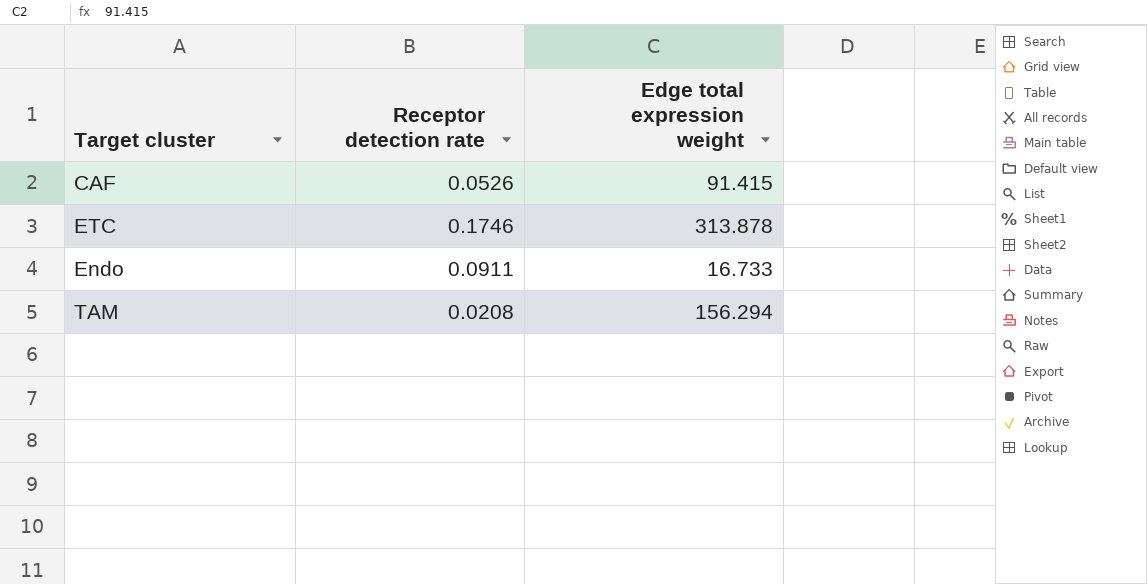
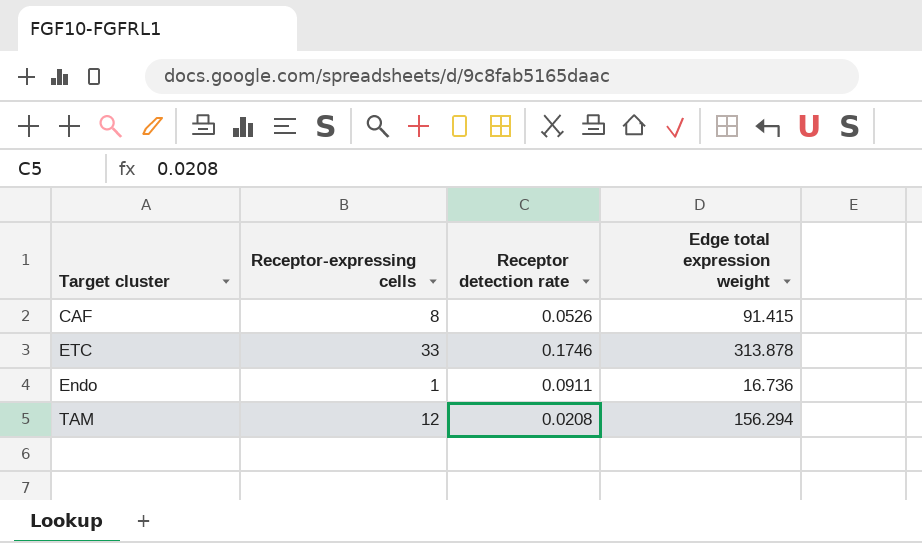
column Receptor-expressing cells | position: none -> 2
Endo | Edge total expression weight: 16.733 -> 16.736

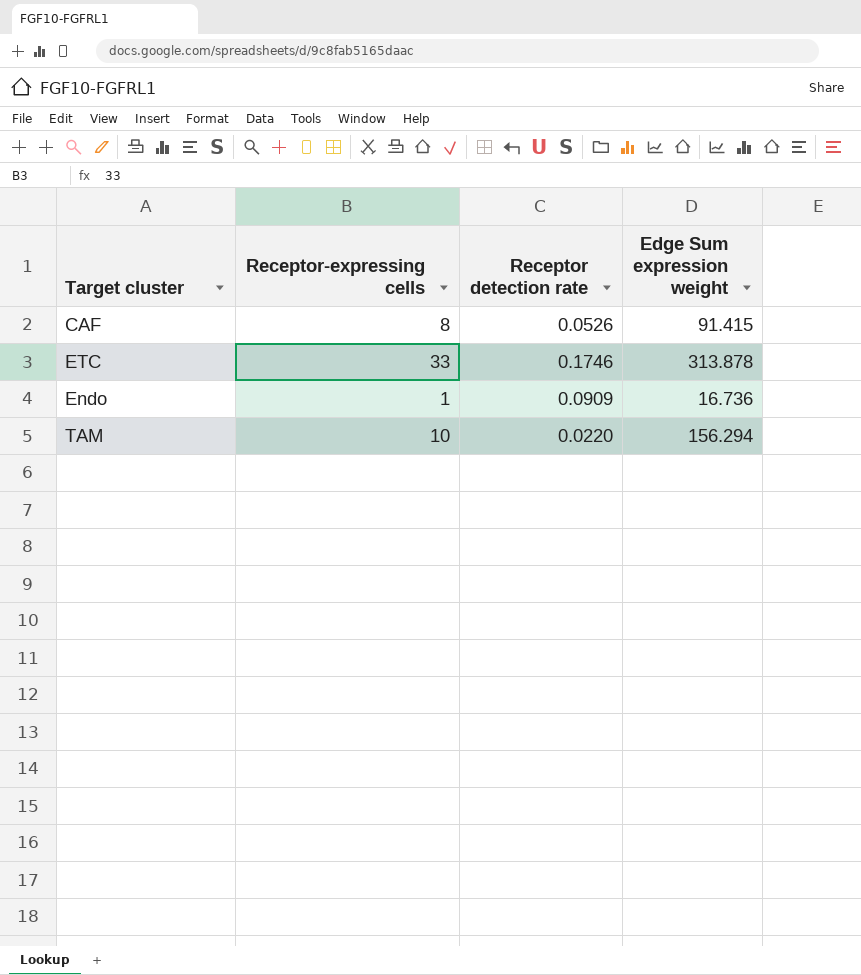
column name: Edge total expression weight -> Edge Sum expression weight
Endo | Receptor detection rate: 0.0911 -> 0.0909
TAM | Receptor-expressing cells: 12 -> 10
TAM | Receptor detection rate: 0.0208 -> 0.0220

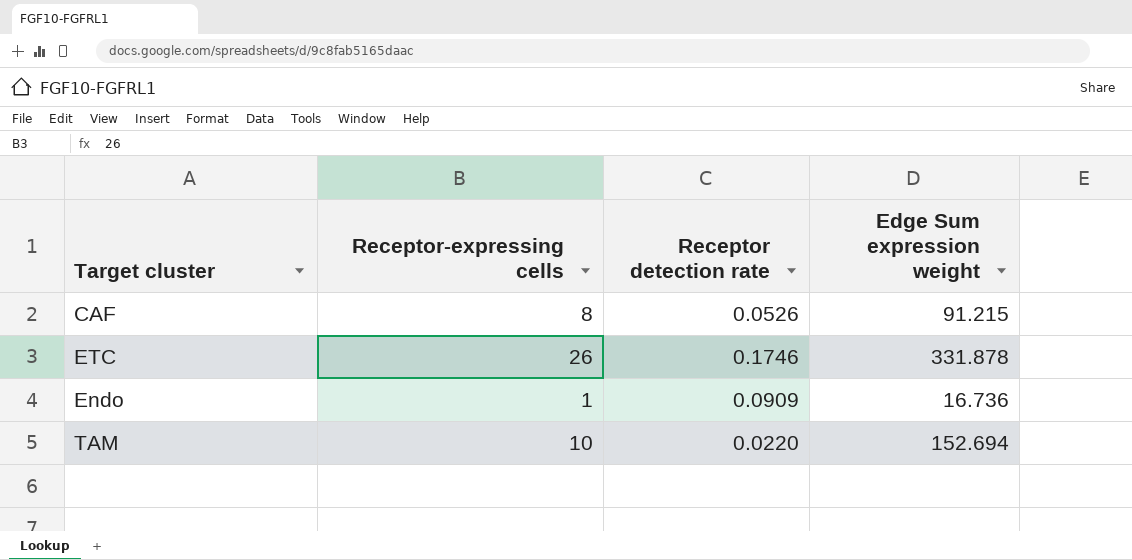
CAF | Edge Sum expression weight: 91.415 -> 91.215
ETC | Receptor-expressing cells: 33 -> 26
ETC | Edge Sum expression weight: 313.878 -> 331.878
TAM | Edge Sum expression weight: 156.294 -> 152.694

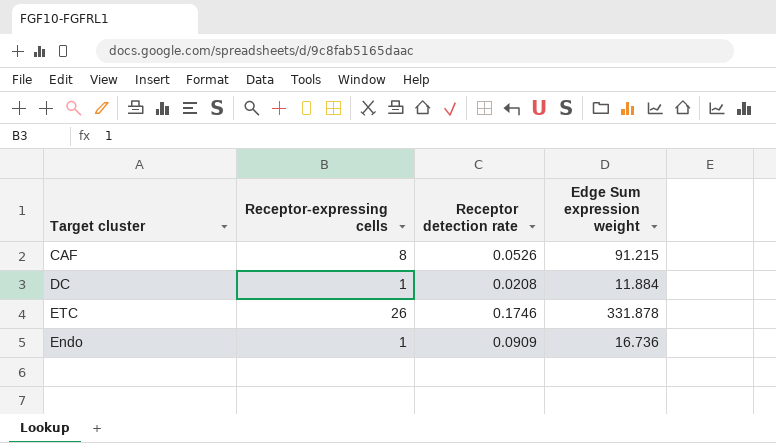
row TAM: 10 | 0.0220 | 152.694 -> none
row DC: none -> 1 | 0.0208 | 11.884

